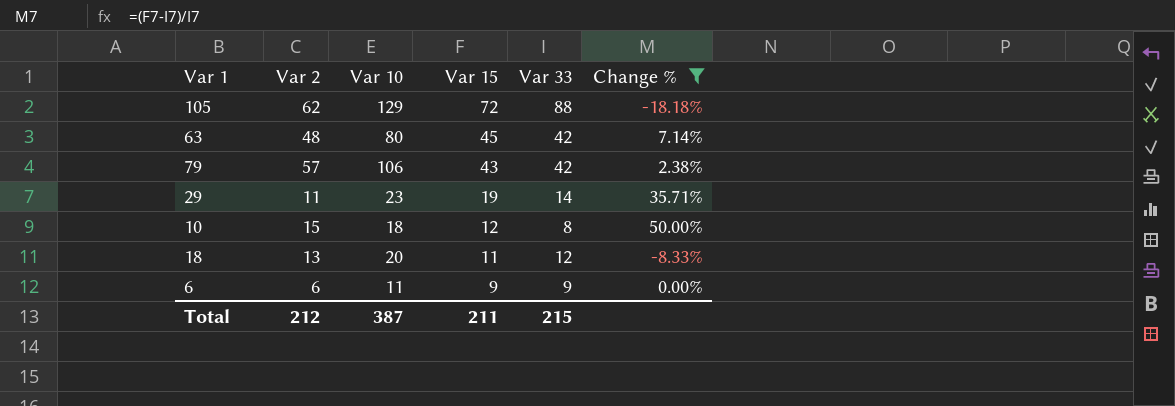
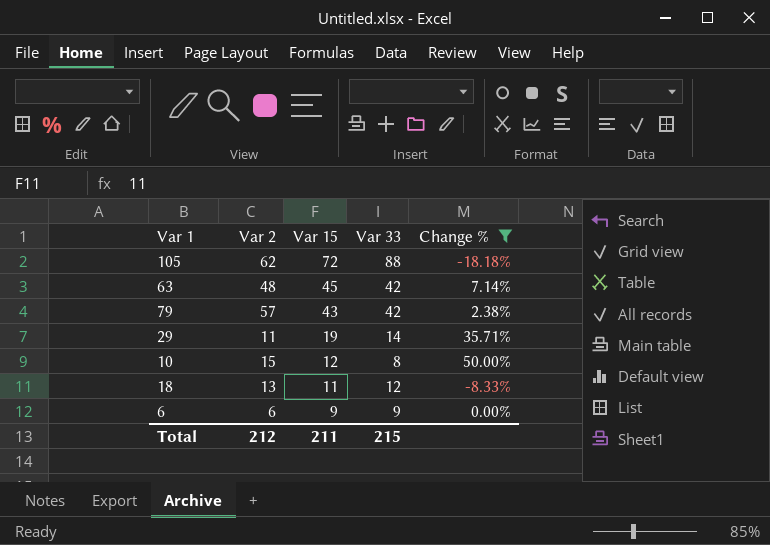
column Var 10 | position: 3 -> none

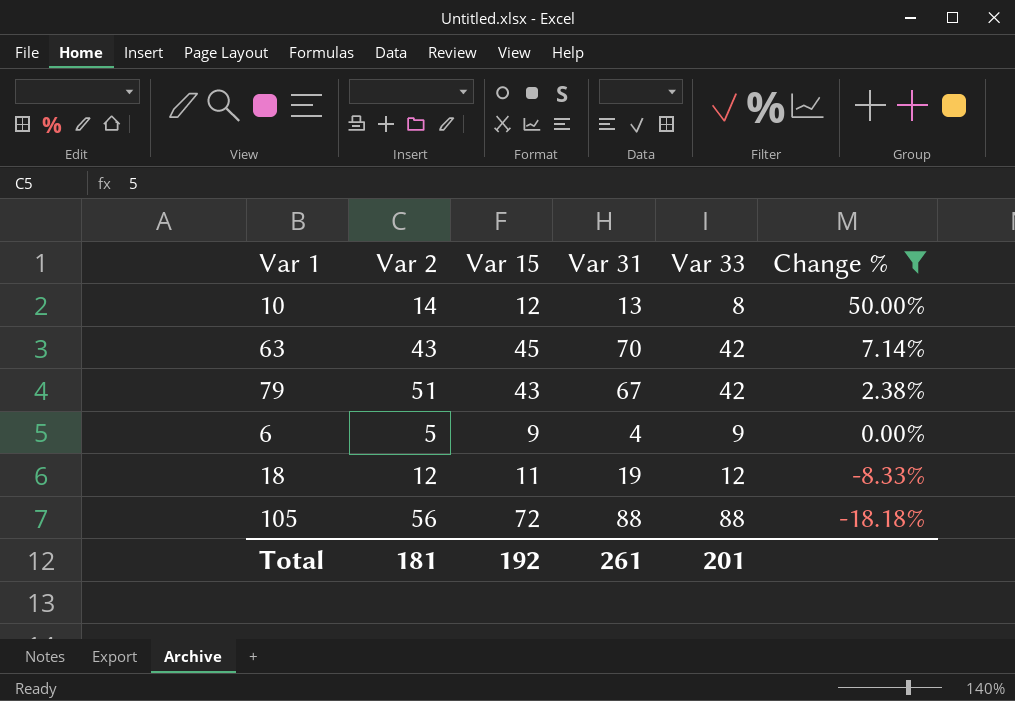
row order: Var 15 descending -> Change % descending
column Var 31 | position: none -> 4
row 29: 11 | 19 | 14 | 35.71% -> none
10 | Var 2: 15 -> 14
63 | Var 2: 48 -> 43
79 | Var 2: 57 -> 51
6 | Var 2: 6 -> 5
18 | Var 2: 13 -> 12
105 | Var 2: 62 -> 56
Total | Var 2: 212 -> 181
Total | Var 15: 211 -> 192
Total | Var 33: 215 -> 201

